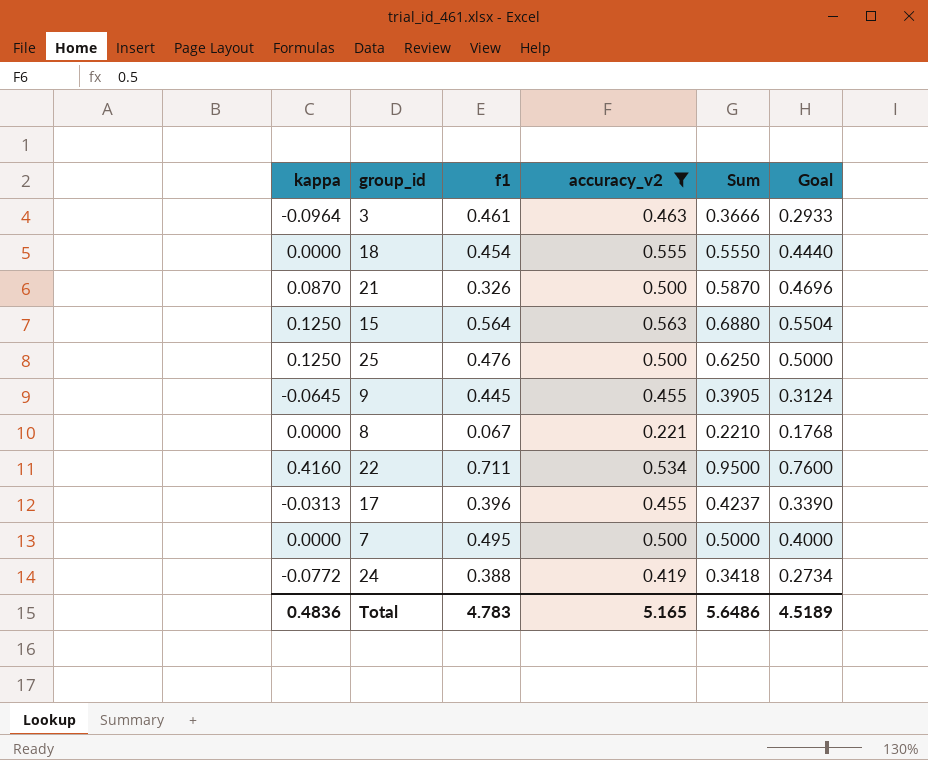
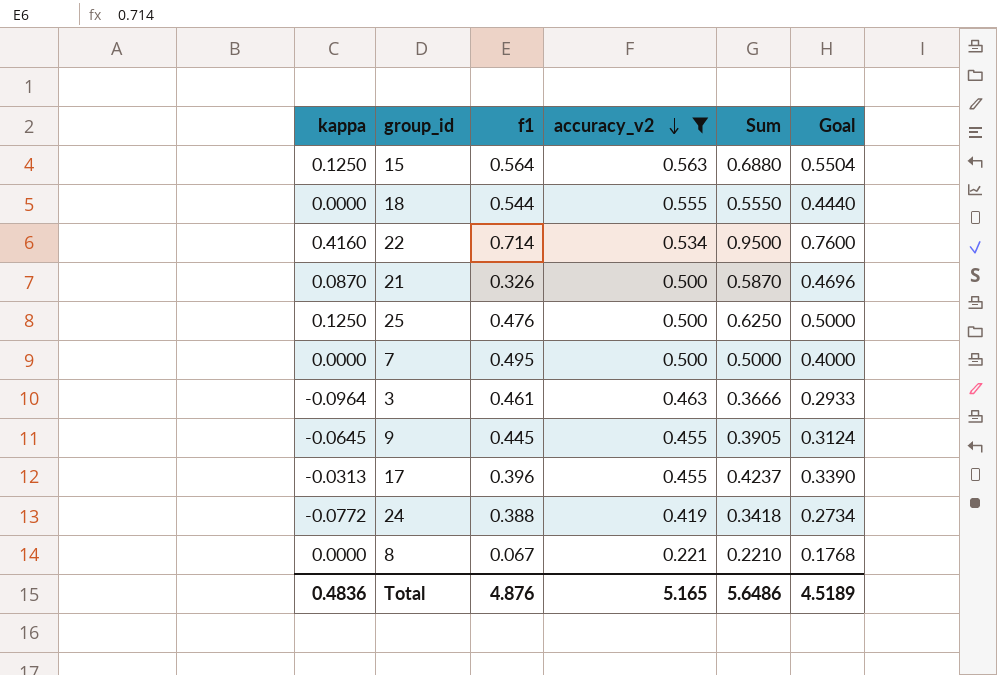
row order: none -> accuracy_v2 descending
18 | f1: 0.454 -> 0.544
22 | f1: 0.711 -> 0.714
Total | f1: 4.783 -> 4.876

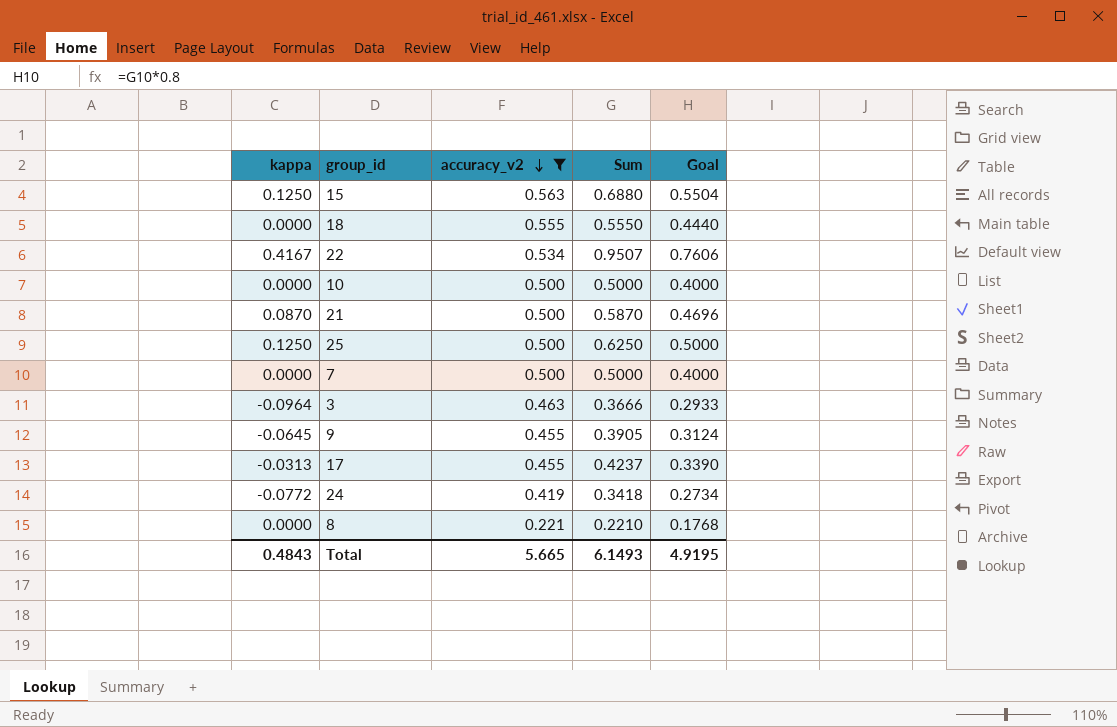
column f1 | position: 3 -> none
22 | kappa: 0.4160 -> 0.4167
22 | Sum: 0.9500 -> 0.9507
22 | Goal: 0.7600 -> 0.7606
row 10: none -> 0.0000 | 0.500 | 0.5000 | 0.4000
Total | kappa: 0.4836 -> 0.4843
Total | accuracy_v2: 5.165 -> 5.665
Total | Sum: 5.6486 -> 6.1493
Total | Goal: 4.5189 -> 4.9195

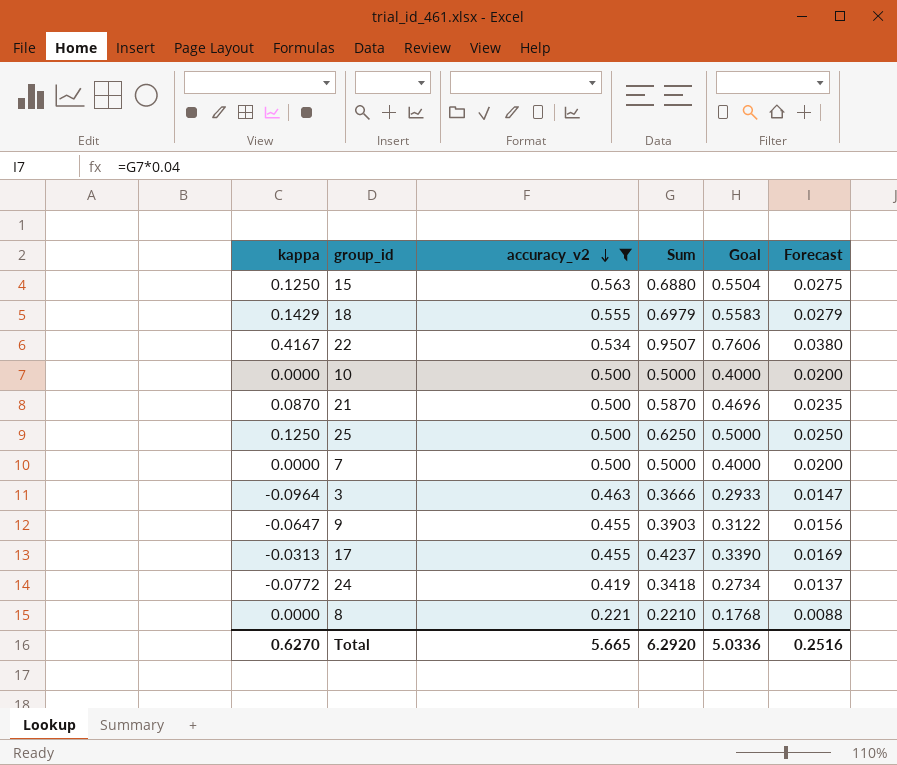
column Forecast | formula: none -> [Sum] * 0.04
18 | kappa: 0.0000 -> 0.1429
18 | Sum: 0.5550 -> 0.6979
18 | Goal: 0.4440 -> 0.5583
9 | kappa: -0.0645 -> -0.0647
9 | Sum: 0.3905 -> 0.3903
9 | Goal: 0.3124 -> 0.3122
Total | kappa: 0.4843 -> 0.6270
Total | Sum: 6.1493 -> 6.2920
Total | Goal: 4.9195 -> 5.0336

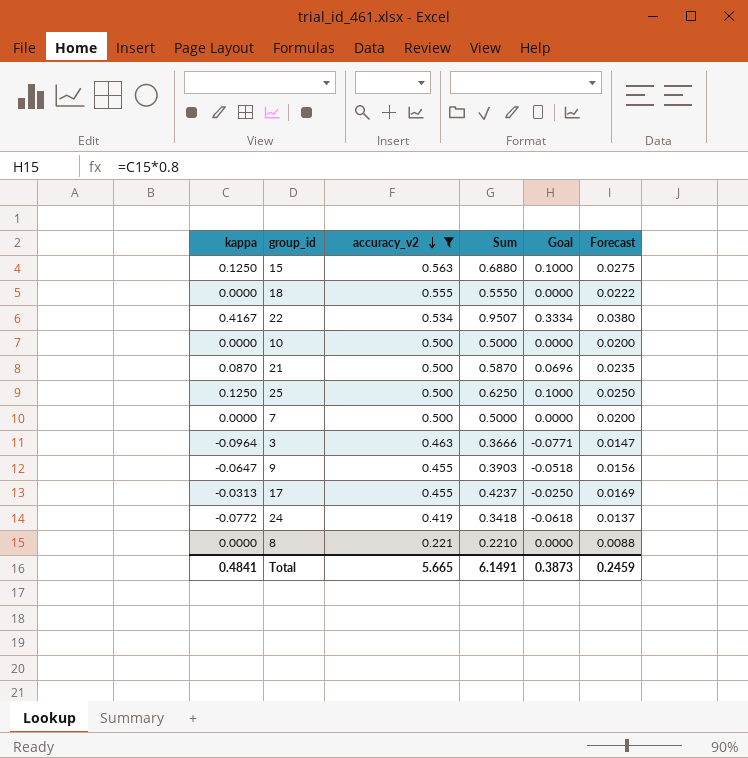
column Goal | formula: [Sum] * 0.8 -> [kappa] * 0.8
18 | kappa: 0.1429 -> 0.0000
18 | Sum: 0.6979 -> 0.5550
18 | Forecast: 0.0279 -> 0.0222
Total | kappa: 0.6270 -> 0.4841
Total | Sum: 6.2920 -> 6.1491
Total | Goal: 5.0336 -> 0.3873
Total | Forecast: 0.2516 -> 0.2459

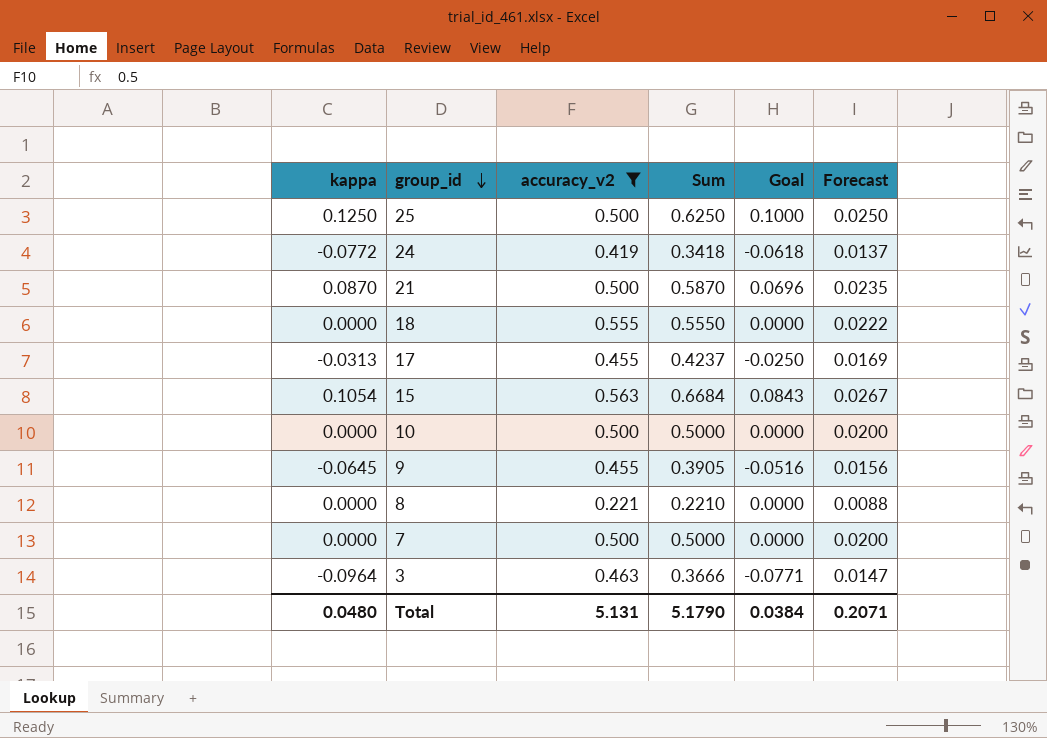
row order: accuracy_v2 descending -> group_id descending
row 22: 0.4167 | 0.534 | 0.9507 | 0.3334 | 0.0380 -> none
15 | kappa: 0.1250 -> 0.1054
15 | Sum: 0.6880 -> 0.6684
15 | Goal: 0.1000 -> 0.0843
15 | Forecast: 0.0275 -> 0.0267
9 | kappa: -0.0647 -> -0.0645
9 | Sum: 0.3903 -> 0.3905
9 | Goal: -0.0518 -> -0.0516
Total | kappa: 0.4841 -> 0.0480
Total | accuracy_v2: 5.665 -> 5.131
Total | Sum: 6.1491 -> 5.1790
Total | Goal: 0.3873 -> 0.0384
Total | Forecast: 0.2459 -> 0.2071

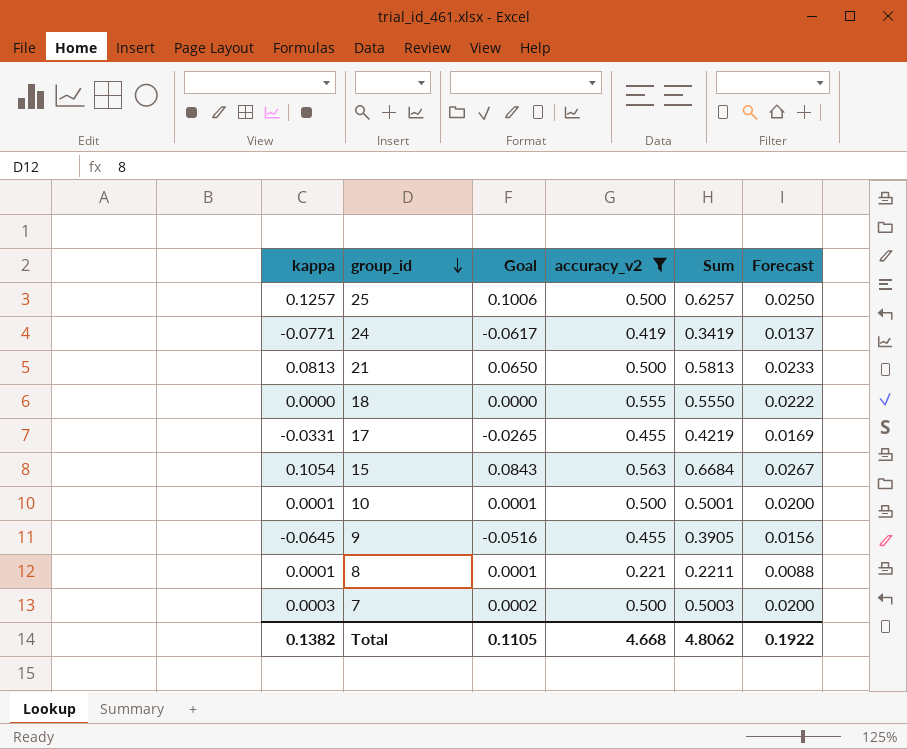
column Goal | position: 5 -> 3
row 3: -0.0964 | 0.463 | 0.3666 | -0.0771 | 0.0147 -> none
25 | kappa: 0.1250 -> 0.1257
25 | Goal: 0.1000 -> 0.1006
25 | Sum: 0.6250 -> 0.6257
24 | kappa: -0.0772 -> -0.0771
24 | Goal: -0.0618 -> -0.0617
24 | Sum: 0.3418 -> 0.3419
21 | kappa: 0.0870 -> 0.0813
21 | Goal: 0.0696 -> 0.0650
21 | Sum: 0.5870 -> 0.5813
21 | Forecast: 0.0235 -> 0.0233
17 | kappa: -0.0313 -> -0.0331
17 | Goal: -0.0250 -> -0.0265
17 | Sum: 0.4237 -> 0.4219
10 | kappa: 0.0000 -> 0.0001
10 | Goal: 0.0000 -> 0.0001
10 | Sum: 0.5000 -> 0.5001
8 | kappa: 0.0000 -> 0.0001
8 | Goal: 0.0000 -> 0.0001
8 | Sum: 0.2210 -> 0.2211
7 | kappa: 0.0000 -> 0.0003
7 | Goal: 0.0000 -> 0.0002
7 | Sum: 0.5000 -> 0.5003
Total | kappa: 0.0480 -> 0.1382
Total | Goal: 0.0384 -> 0.1105
Total | accuracy_v2: 5.131 -> 4.668
Total | Sum: 5.1790 -> 4.8062
Total | Forecast: 0.2071 -> 0.1922

